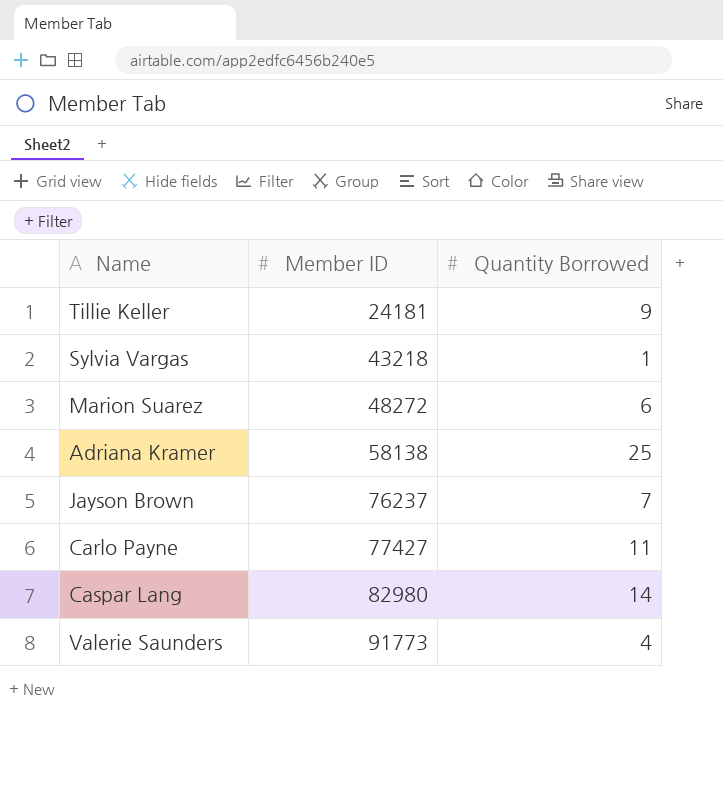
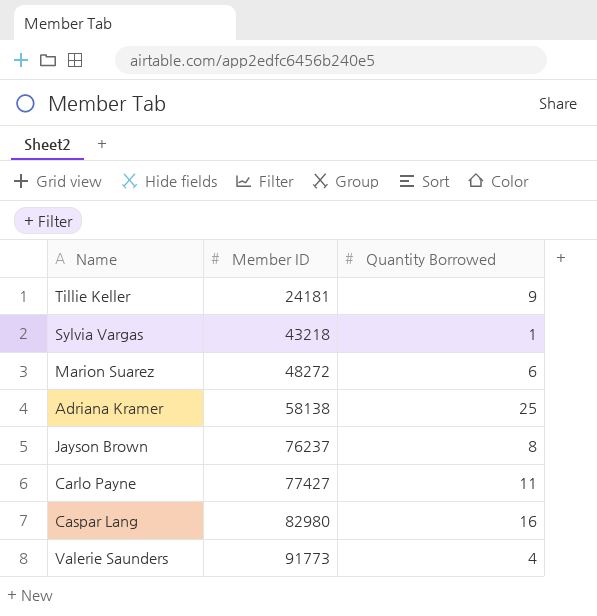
Jayson Brown | Quantity Borrowed: 7 -> 8
Caspar Lang | Quantity Borrowed: 14 -> 16

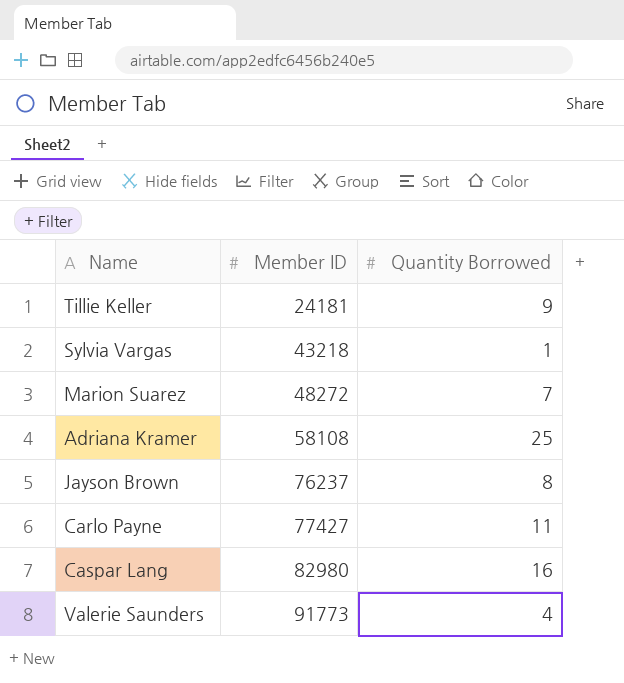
Marion Suarez | Quantity Borrowed: 6 -> 7
Adriana Kramer | Member ID: 58138 -> 58108

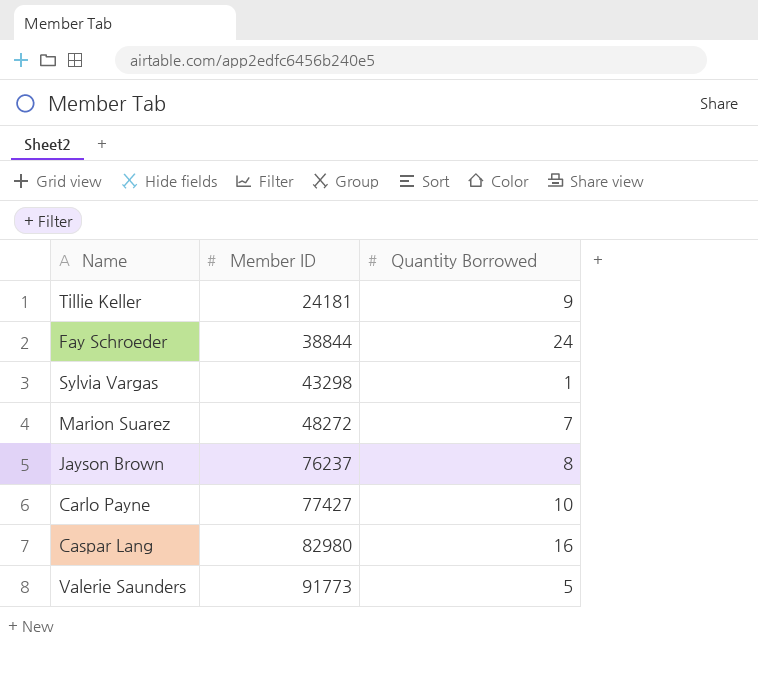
row Adriana Kramer: 58108 | 25 -> none
row Fay Schroeder: none -> 38844 | 24
Sylvia Vargas | Member ID: 43218 -> 43298
Carlo Payne | Quantity Borrowed: 11 -> 10
Valerie Saunders | Quantity Borrowed: 4 -> 5

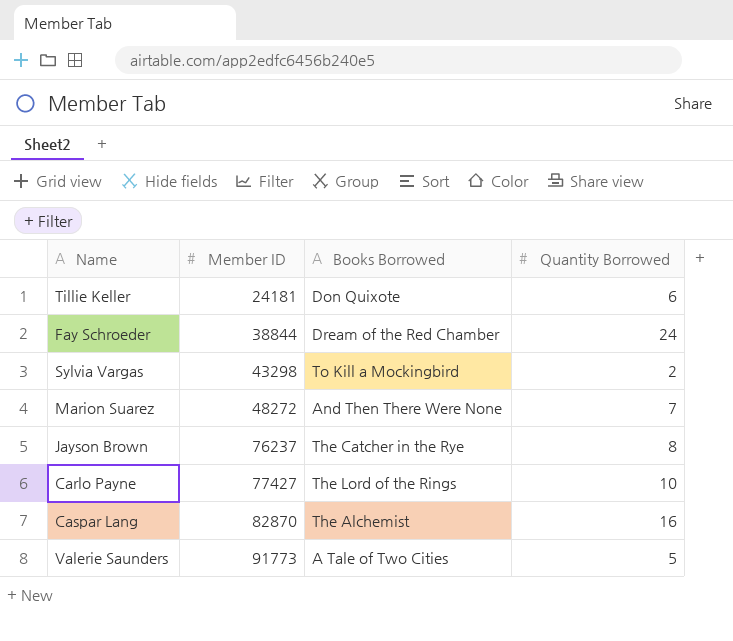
column Books Borrowed | position: none -> 3
Tillie Keller | Quantity Borrowed: 9 -> 6
Sylvia Vargas | Quantity Borrowed: 1 -> 2
Caspar Lang | Member ID: 82980 -> 82870

